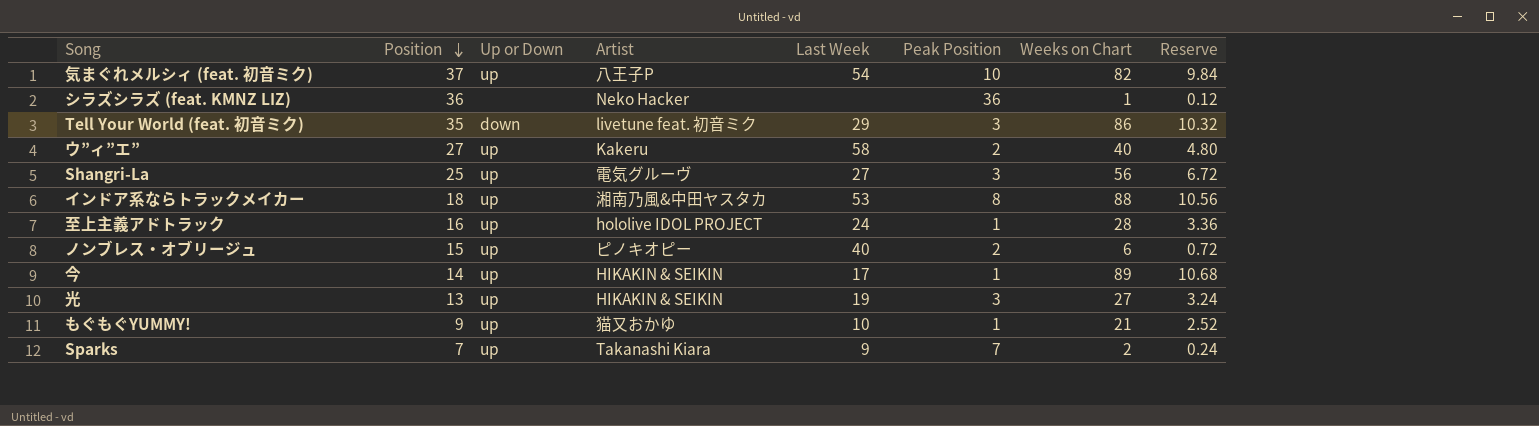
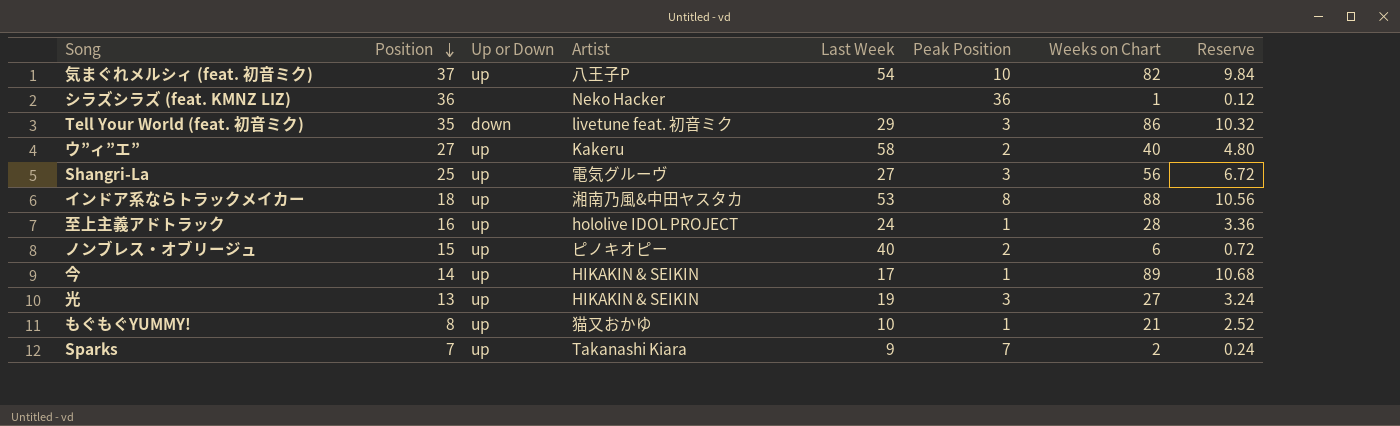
もぐもぐYUMMY! | Position: 9 -> 8

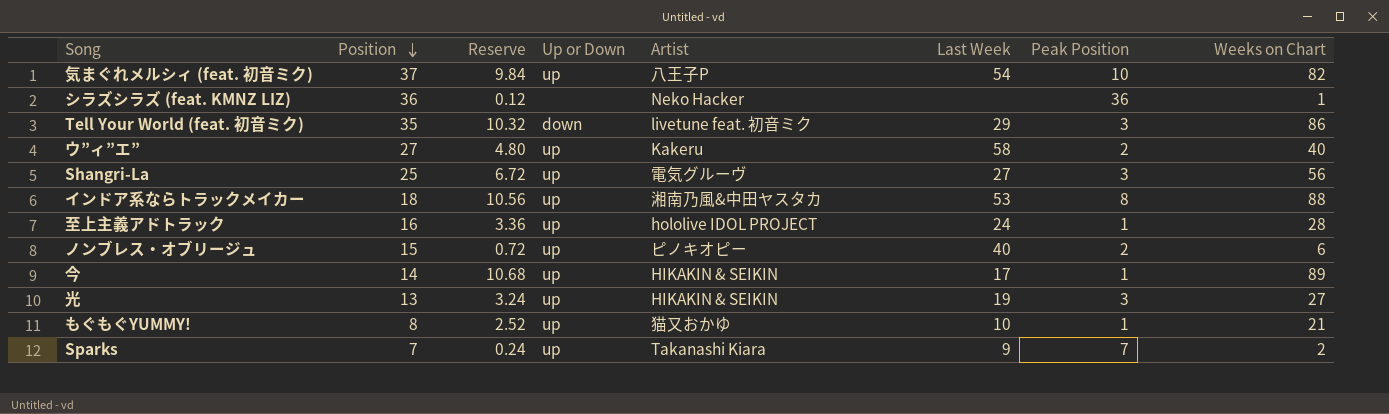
column Reserve | position: 8 -> 3

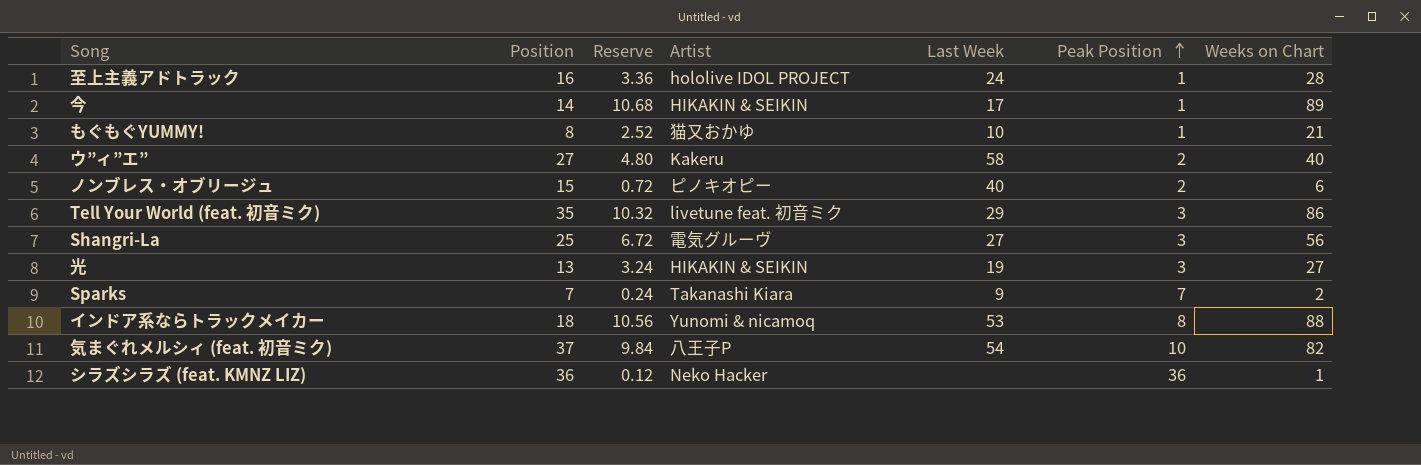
row order: Position descending -> Peak Position ascending
column Up or Down | position: 4 -> none
インドア系ならトラックメイカー | Artist: 湘南乃風&中田ヤスタカ -> Yunomi & nicamoq

